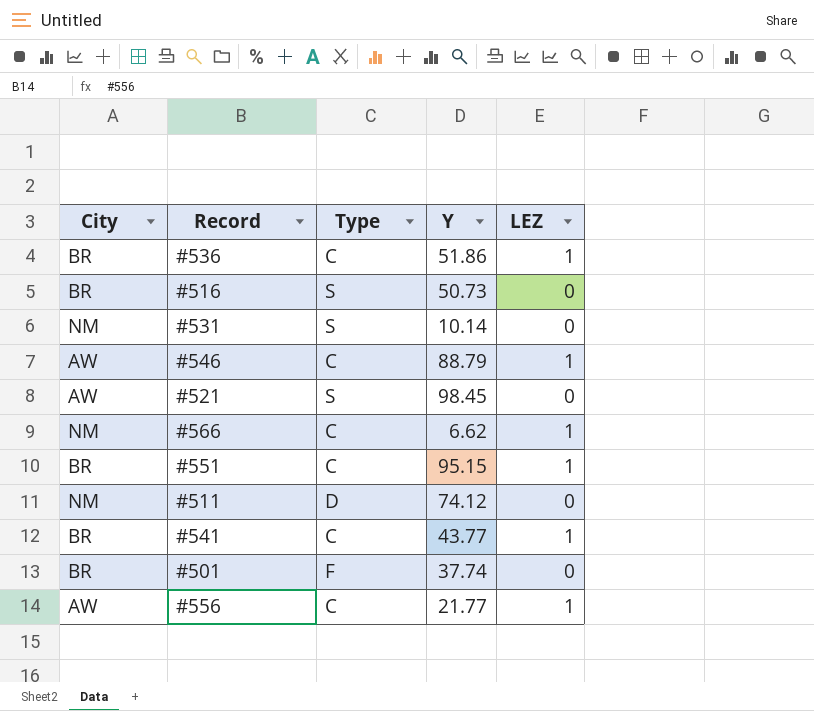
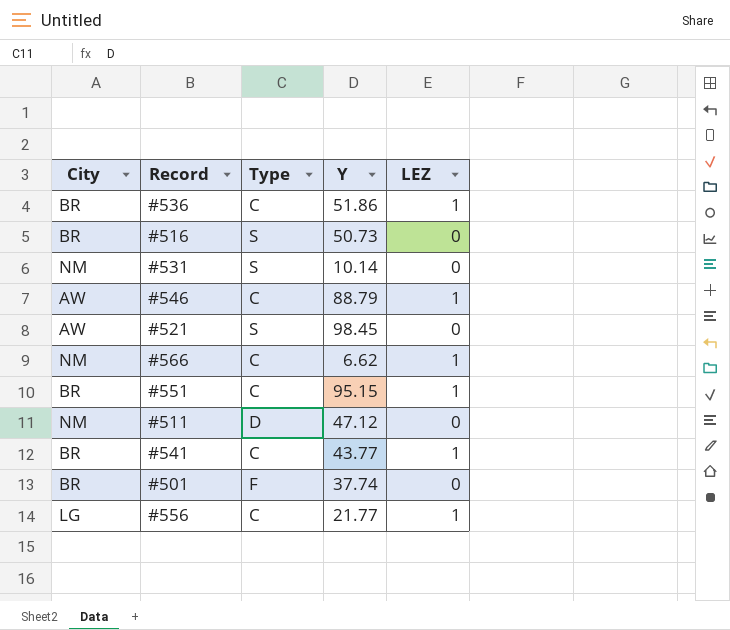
#511 | Y: 74.12 -> 47.12
#556 | City: AW -> LG

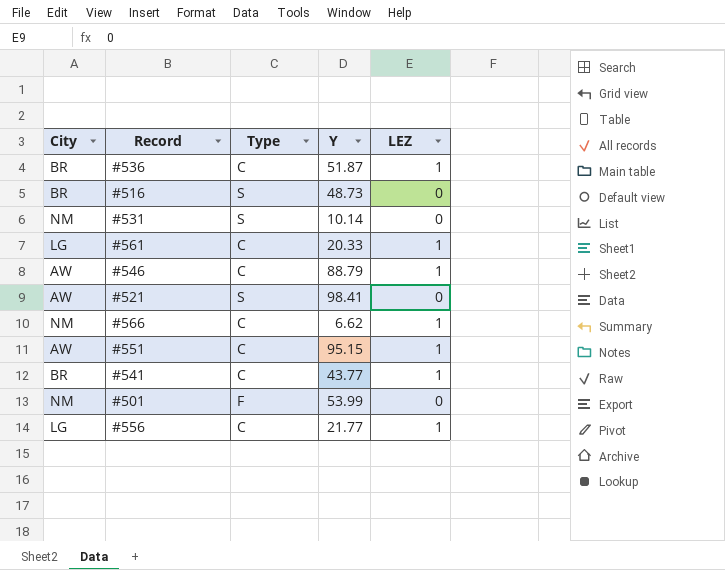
row #511: NM | D | 47.12 | 0 -> none
#536 | Y: 51.86 -> 51.87
#516 | Y: 50.73 -> 48.73
row #561: none -> LG | C | 20.33 | 1
#521 | Y: 98.45 -> 98.41
#551 | City: BR -> AW
#501 | City: BR -> NM
#501 | Y: 37.74 -> 53.99

